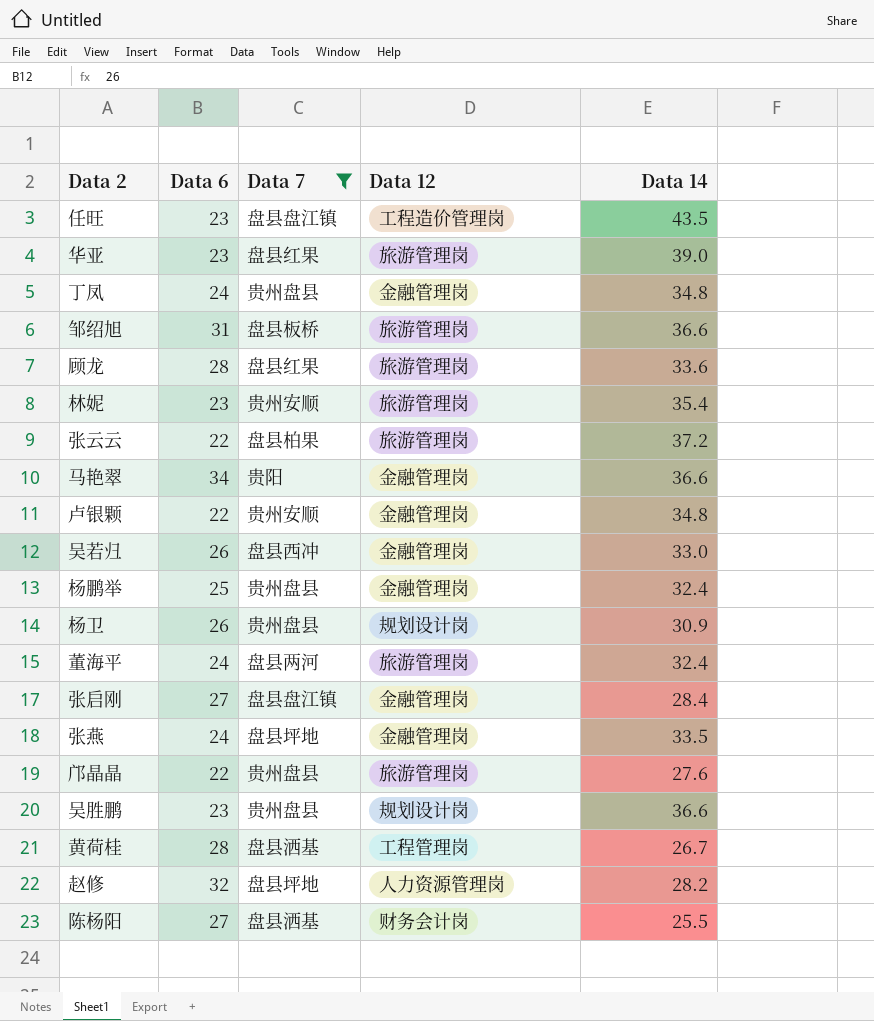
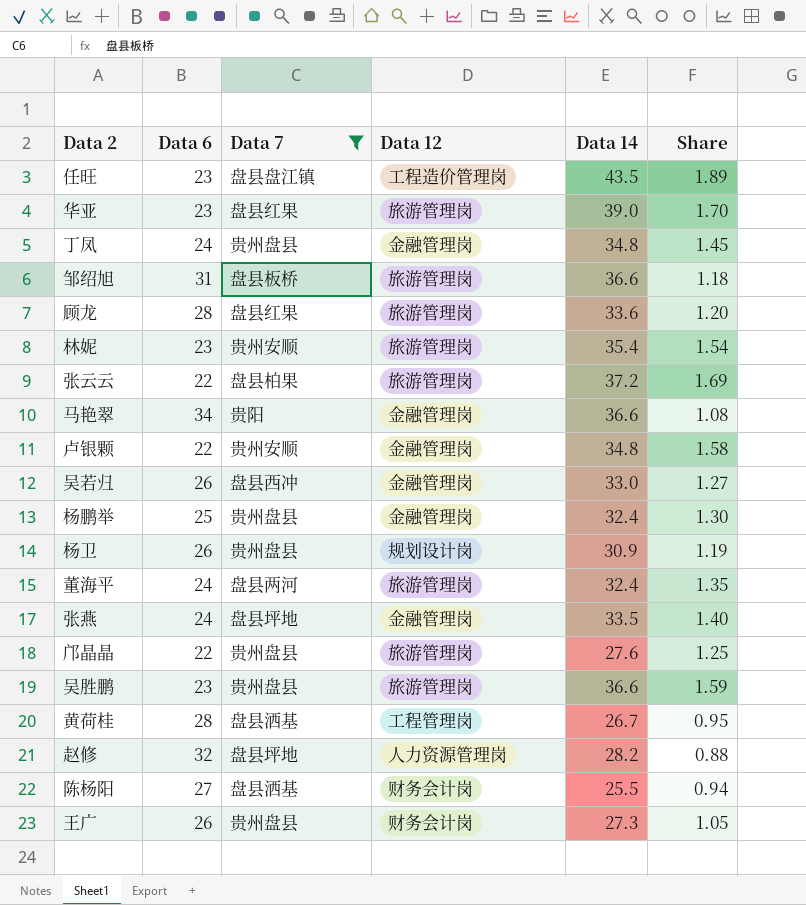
column Share | formula: none -> [Data 14] / [Data 6]
row 张启刚: 27 | 盘县盘江镇 | 金融管理岗 | 28.4 -> none
吴胜鹏 | Data 12: 规划设计岗 -> 旅游管理岗
row 王广: none -> 26 | 贵州盘县 | 财务会计岗 | 27.3 | 1.05

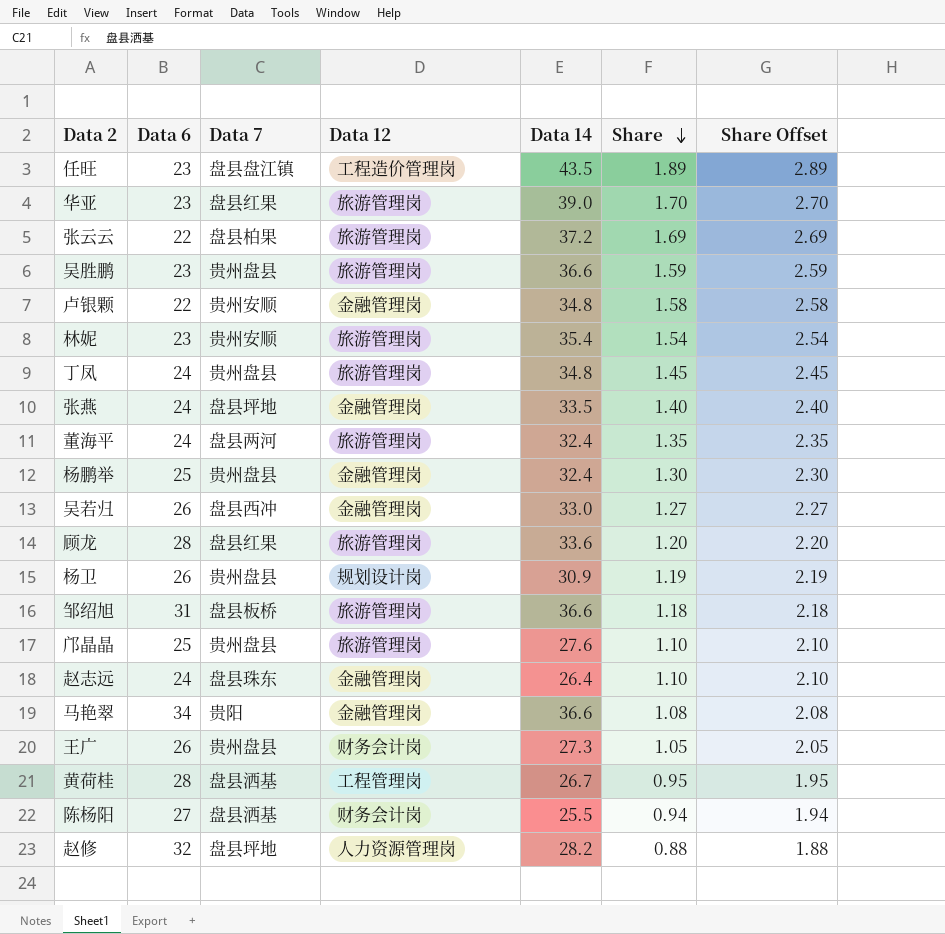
filter: Data 7 != 盘县珠东 -> none
row order: none -> Share descending
column Share Offset | formula: none -> [Share] + 1
丁凤 | Data 12: 金融管理岗 -> 旅游管理岗
邝晶晶 | Data 6: 22 -> 25
邝晶晶 | Share: 1.25 -> 1.10

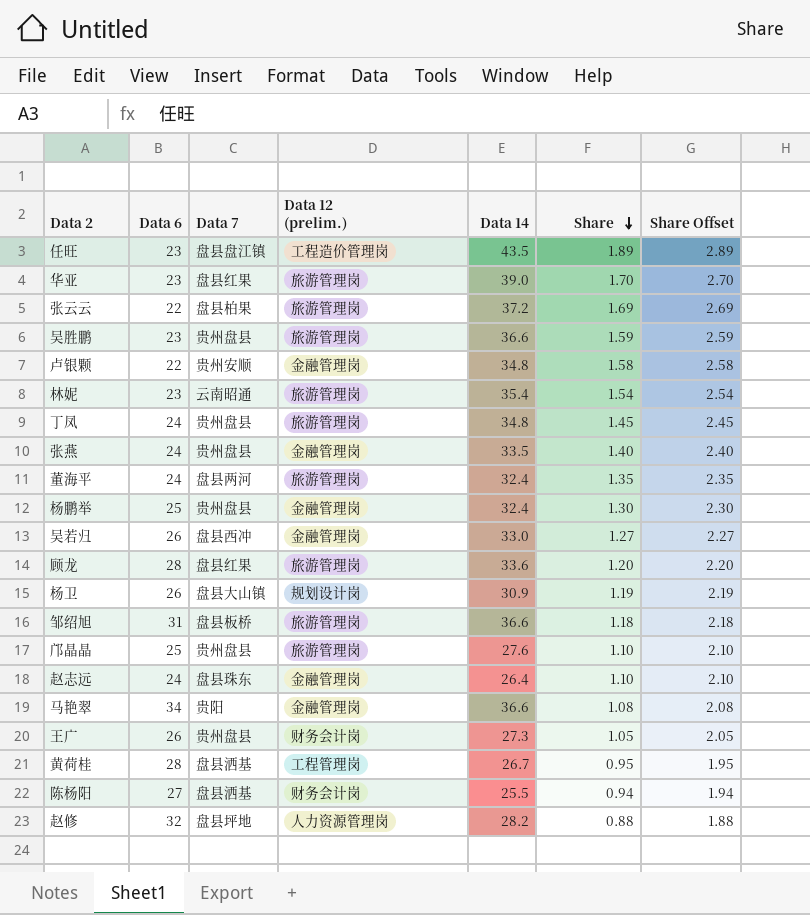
column name: Data 12 -> Data 12 (prelim.)
林妮 | Data 7: 贵州安顺 -> 云南昭通
张燕 | Data 7: 盘县坪地 -> 贵州盘县
杨卫 | Data 7: 贵州盘县 -> 盘县大山镇

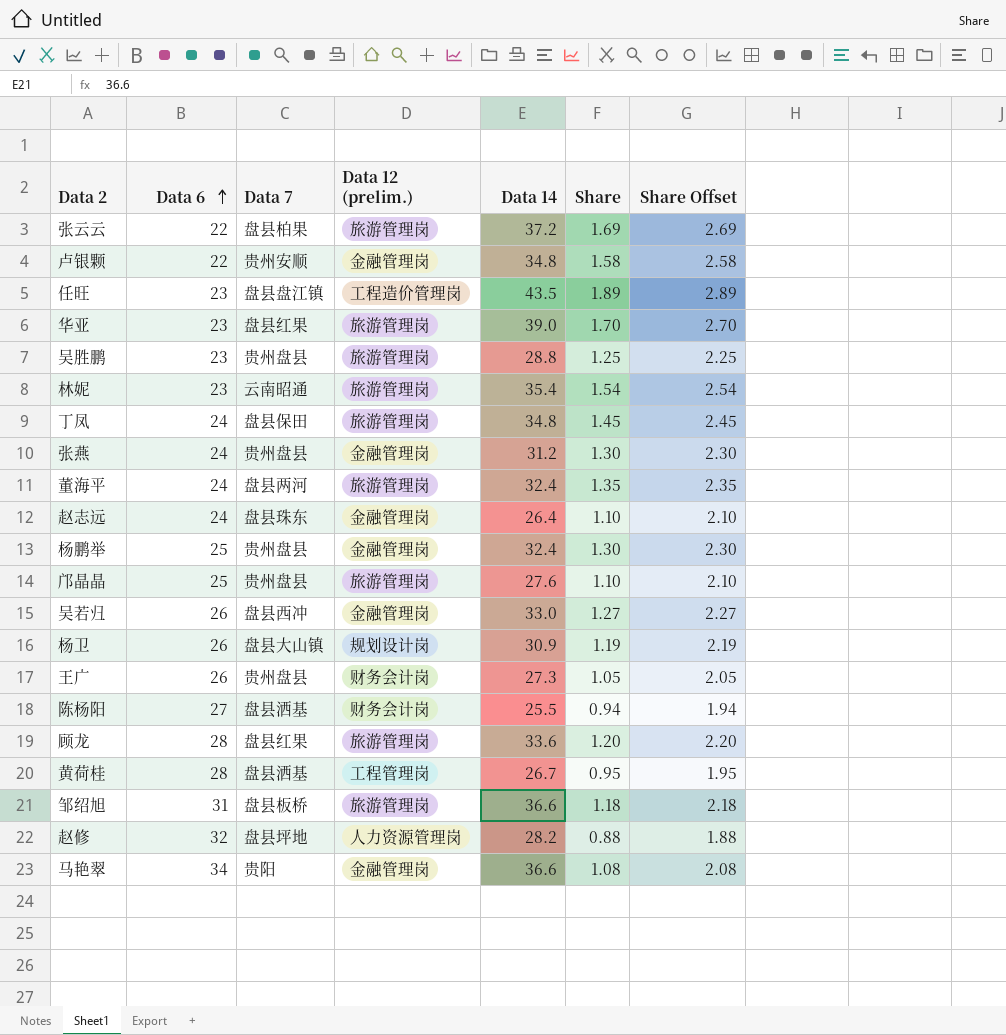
row order: Share descending -> Data 6 ascending
吴胜鹏 | Data 14: 36.6 -> 28.8
吴胜鹏 | Share: 1.59 -> 1.25
吴胜鹏 | Share Offset: 2.59 -> 2.25
丁凤 | Data 7: 贵州盘县 -> 盘县保田
张燕 | Data 14: 33.5 -> 31.2
张燕 | Share: 1.40 -> 1.30
张燕 | Share Offset: 2.40 -> 2.30

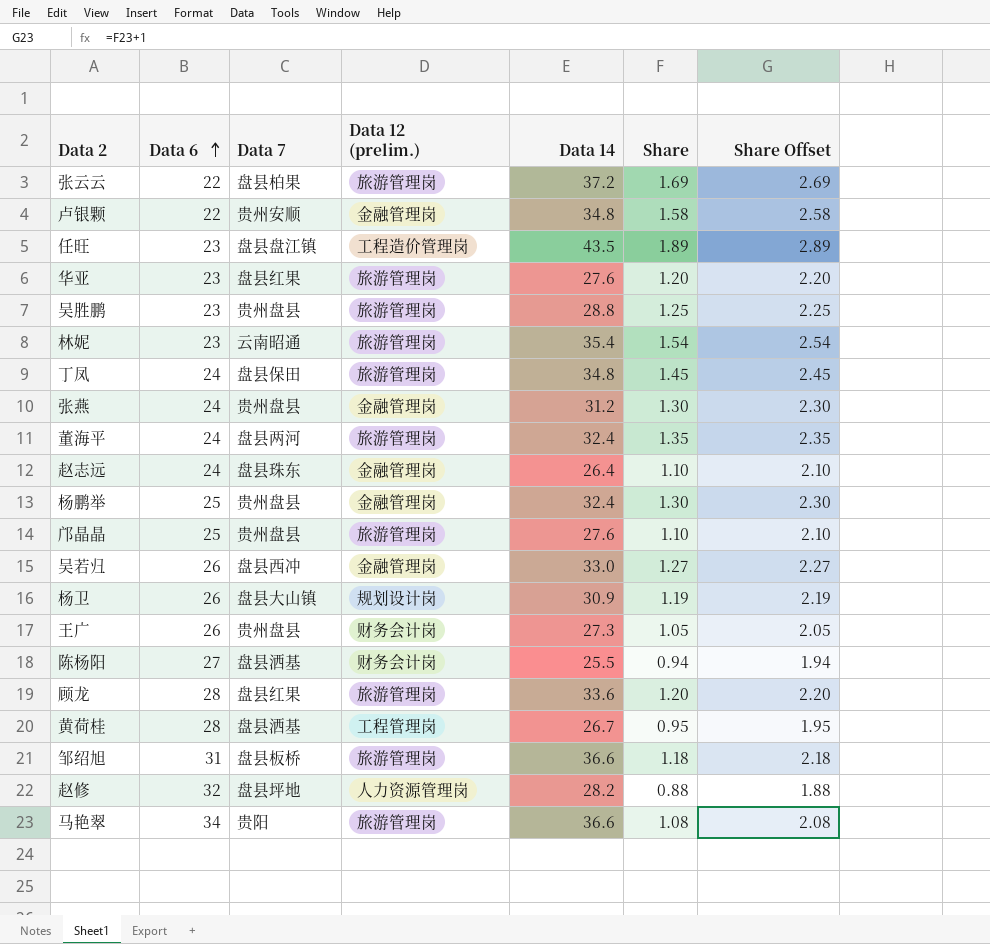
华亚 | Data 14: 39.0 -> 27.6
华亚 | Share: 1.70 -> 1.20
华亚 | Share Offset: 2.70 -> 2.20
马艳翠 | Data 12 (prelim.): 金融管理岗 -> 旅游管理岗

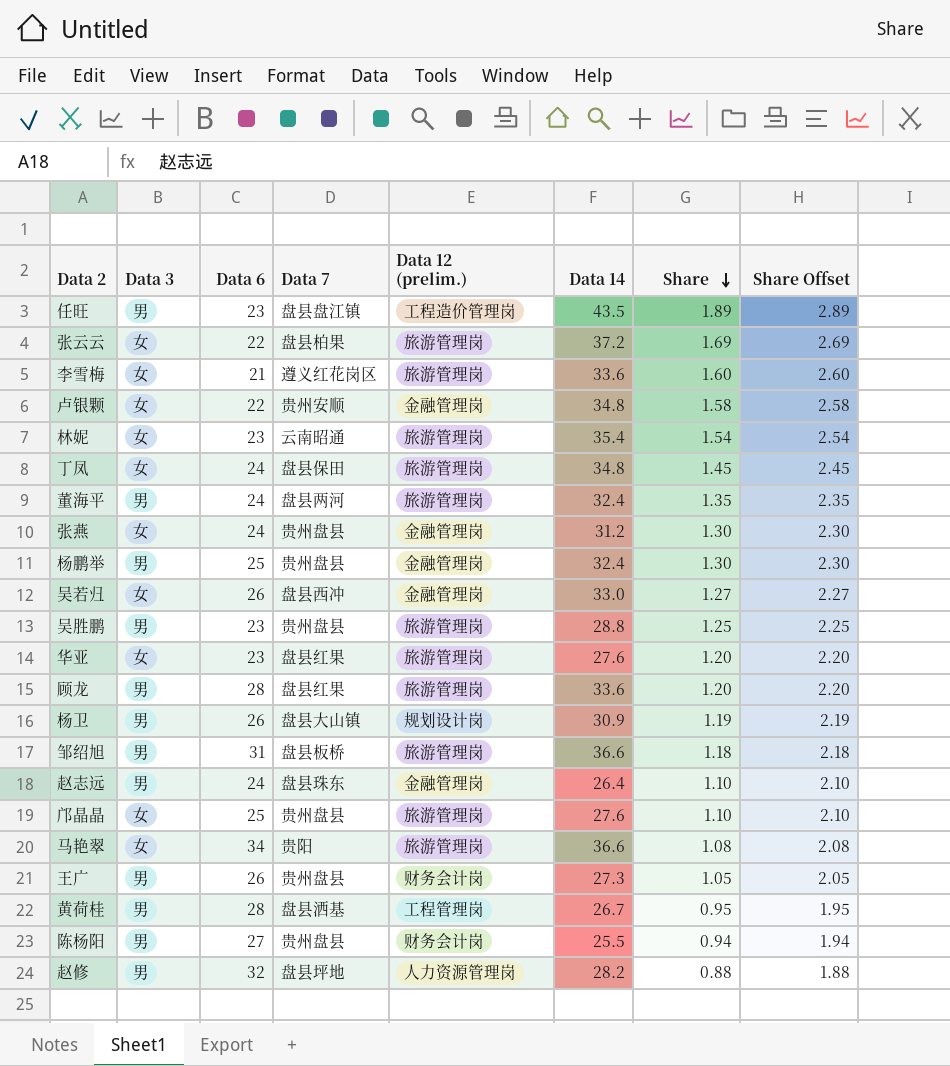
row order: Data 6 ascending -> Share descending
column Data 3 | position: none -> 2
row 李雪梅: none -> 女 | 21 | 遵义红花岗区 | 旅游管理岗 | 33.6 | 1.60 | 2.60
陈杨阳 | Data 7: 盘县洒基 -> 贵州盘县

